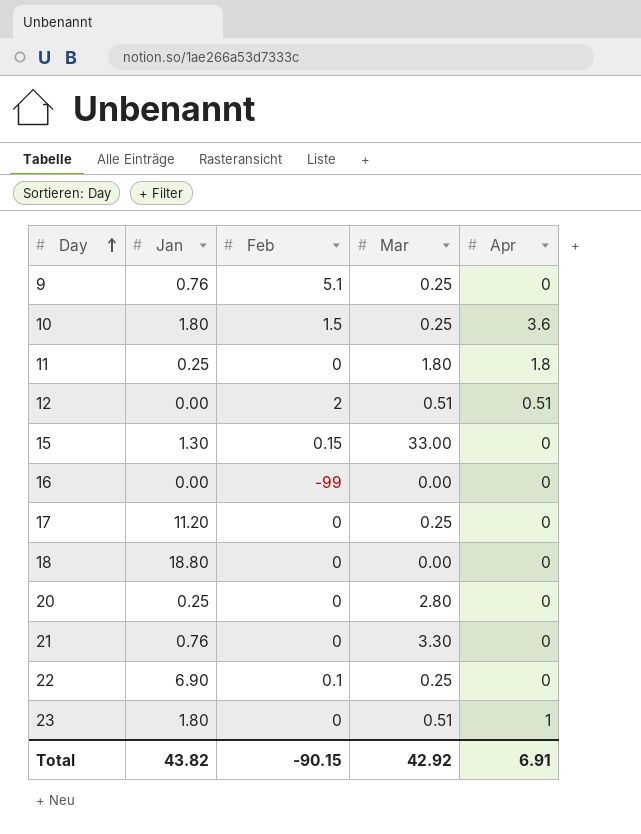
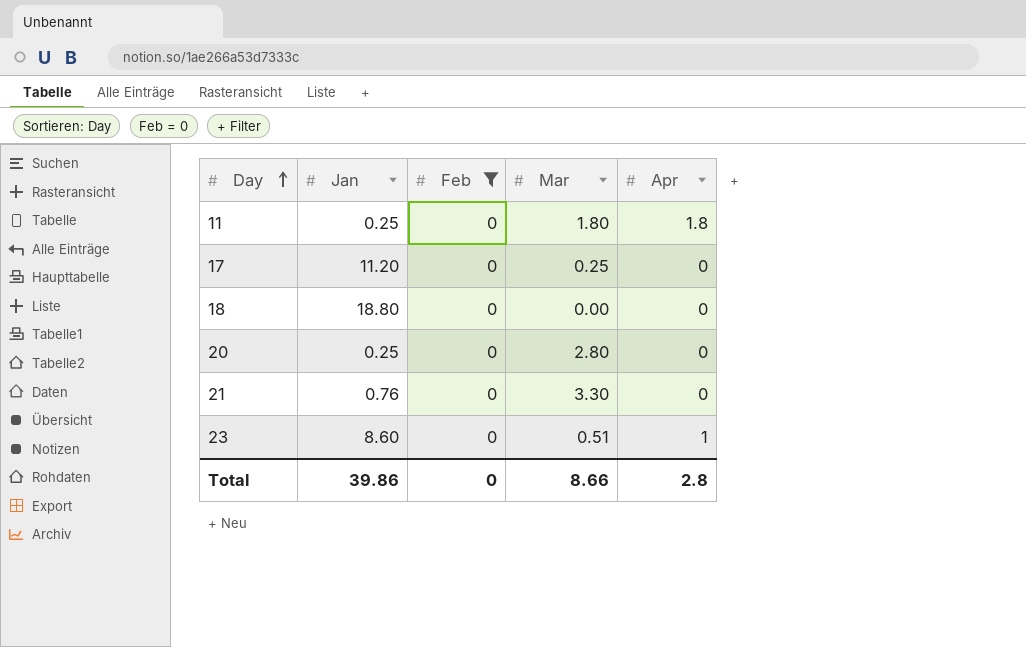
filter: none -> Feb = 0
23 | Jan: 1.80 -> 8.60
Total | Jan: 43.82 -> 39.86
Total | Feb: -90.15 -> 0
Total | Mar: 42.92 -> 8.66
Total | Apr: 6.91 -> 2.8

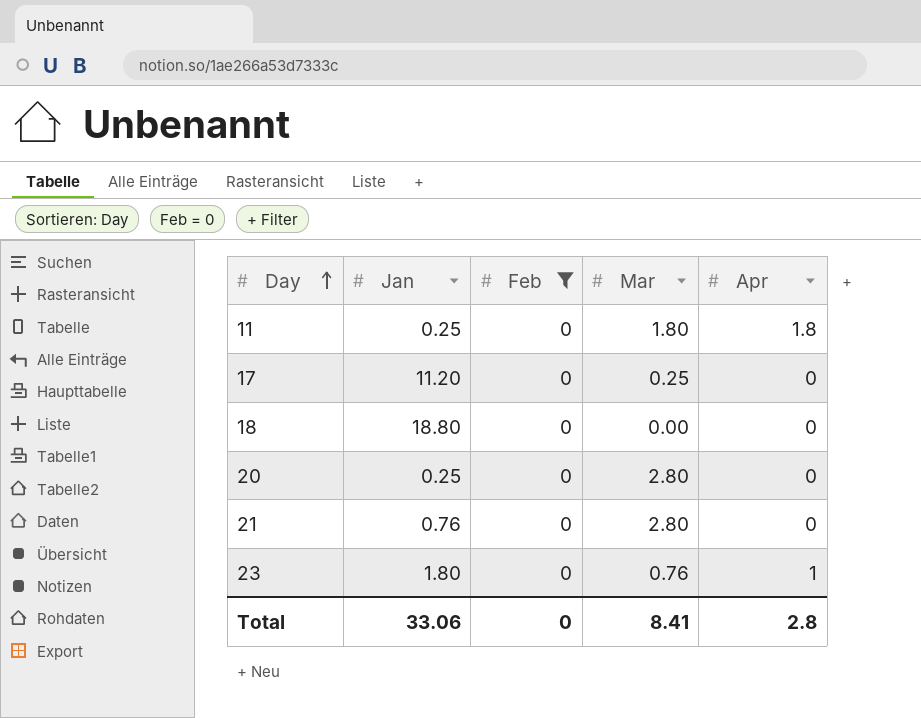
21 | Mar: 3.30 -> 2.80
23 | Jan: 8.60 -> 1.80
23 | Mar: 0.51 -> 0.76
Total | Jan: 39.86 -> 33.06
Total | Mar: 8.66 -> 8.41

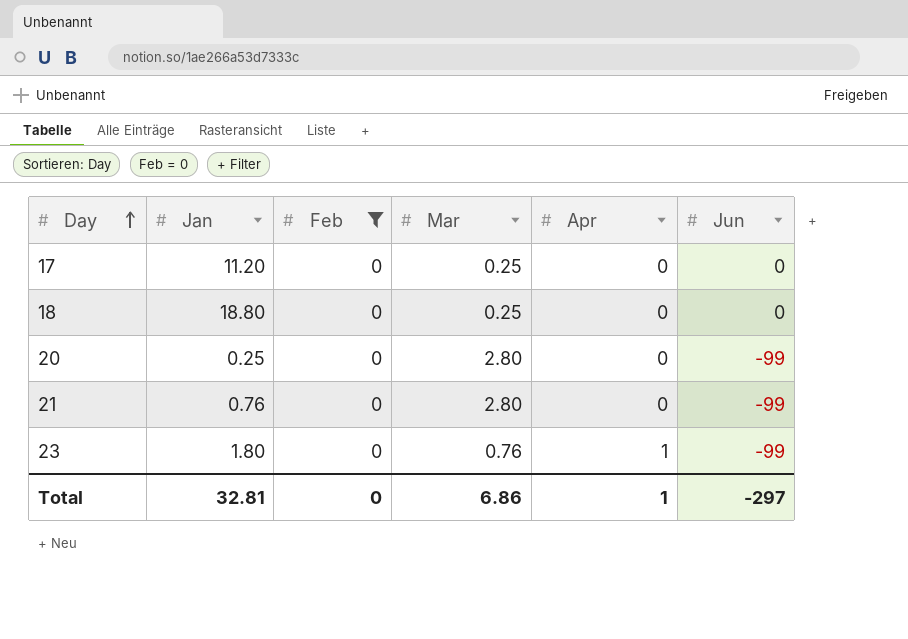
column Jun | position: none -> 6
row 11: 0.25 | 0 | 1.80 | 1.8 -> none
18 | Mar: 0.00 -> 0.25
Total | Jan: 33.06 -> 32.81
Total | Mar: 8.41 -> 6.86
Total | Apr: 2.8 -> 1

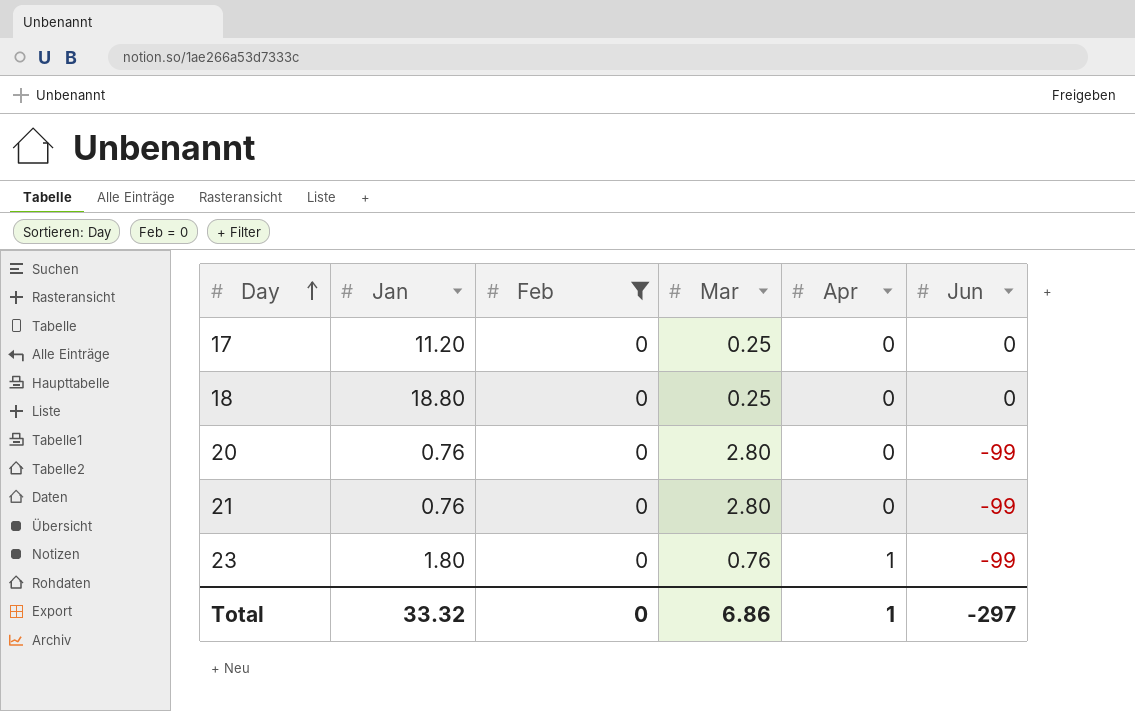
20 | Jan: 0.25 -> 0.76
Total | Jan: 32.81 -> 33.32

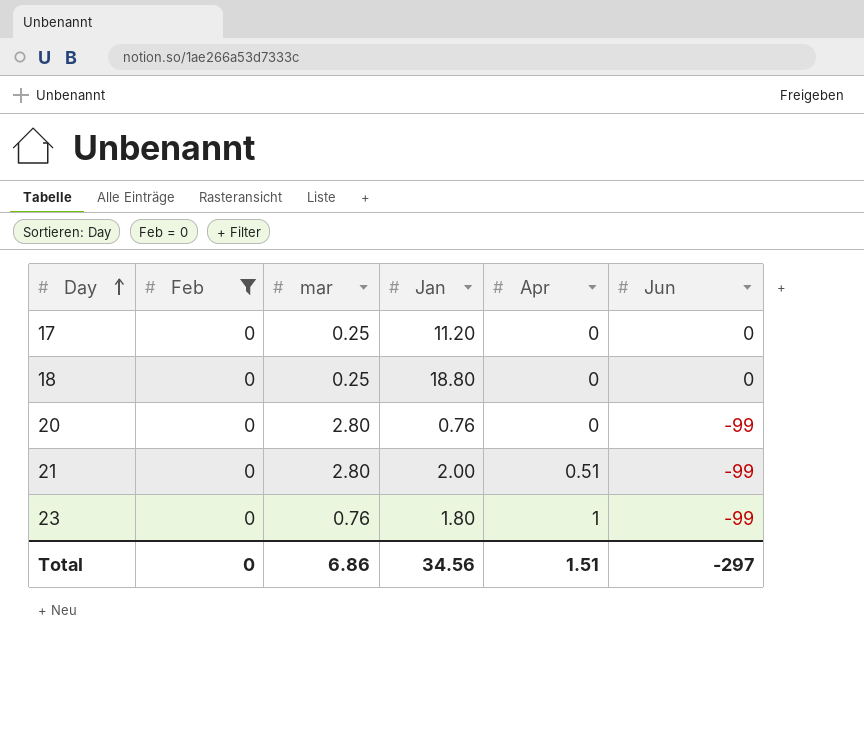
column name: Mar -> mar
column Jan | position: 2 -> 4
21 | Jan: 0.76 -> 2.00
21 | Apr: 0 -> 0.51
Total | Jan: 33.32 -> 34.56
Total | Apr: 1 -> 1.51

